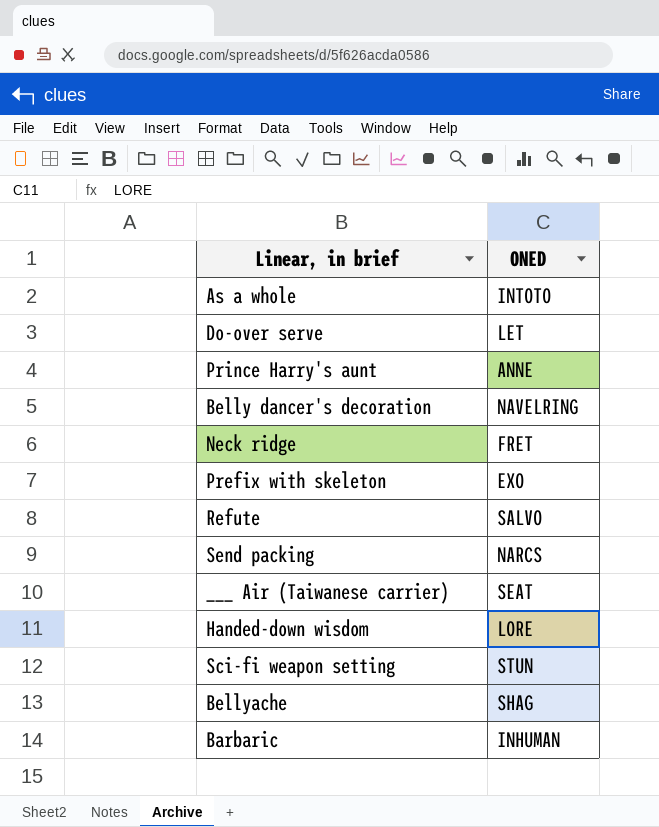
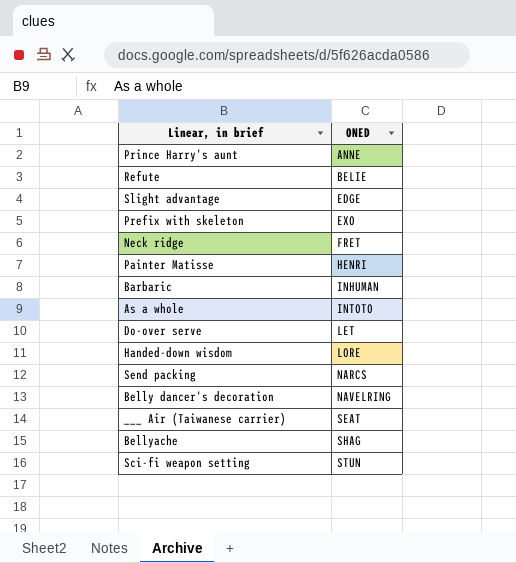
row order: none -> ONED ascending
Refute | ONED: SALVO -> BELIE
row Slight advantage: none -> EDGE
row Painter Matisse: none -> HENRI

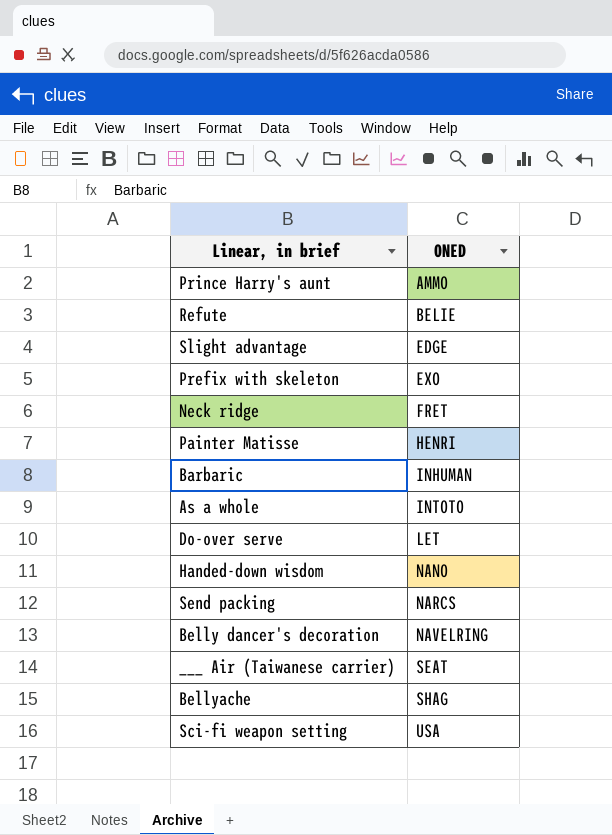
Prince Harry's aunt | ONED: ANNE -> AMMO
Handed-down wisdom | ONED: LORE -> NANO
Sci-fi weapon setting | ONED: STUN -> USA

